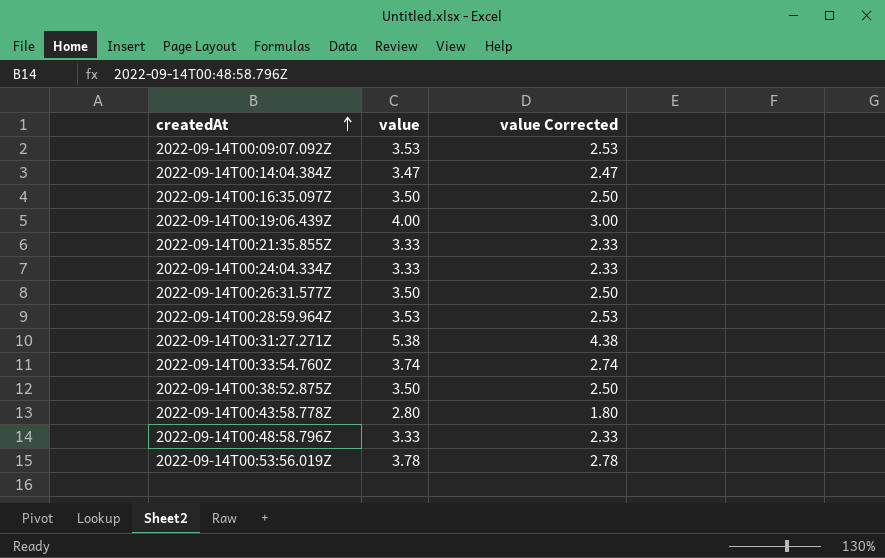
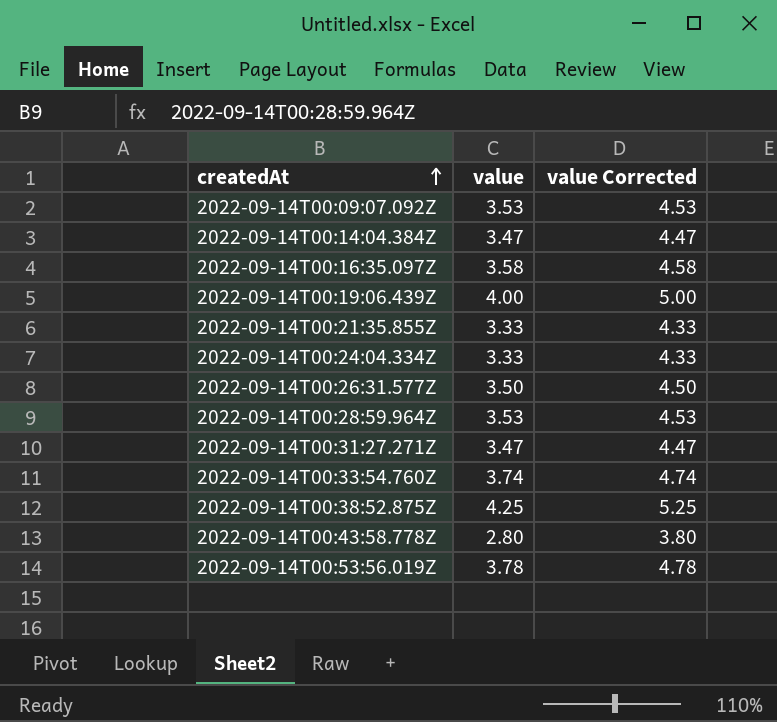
column value Corrected | formula: [value] - 1 -> [value] + 1
row 2022-09-14T00:48:58.796Z: 3.33 | 2.33 -> none
2022-09-14T00:16:35.097Z | value: 3.50 -> 3.58
2022-09-14T00:31:27.271Z | value: 5.38 -> 3.47
2022-09-14T00:38:52.875Z | value: 3.50 -> 4.25

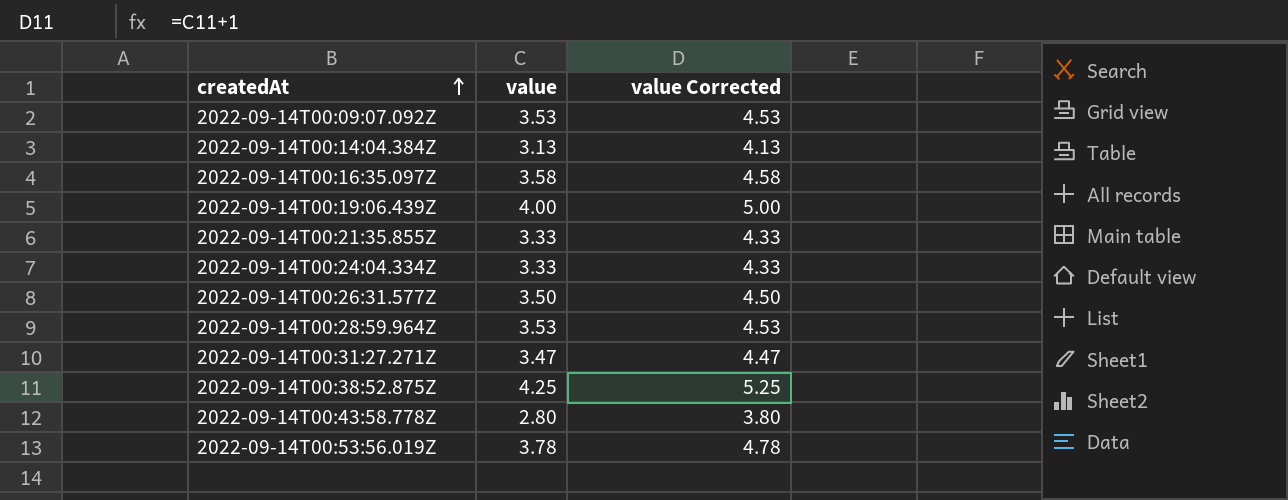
row 2022-09-14T00:33:54.760Z: 3.74 | 4.74 -> none
2022-09-14T00:14:04.384Z | value: 3.47 -> 3.13
2022-09-14T00:14:04.384Z | value Corrected: 4.47 -> 4.13

